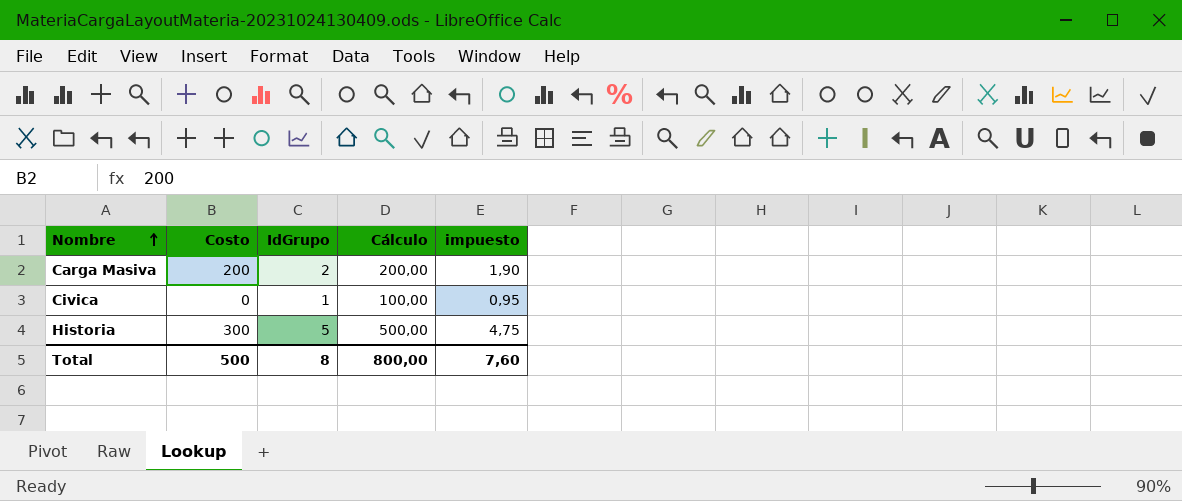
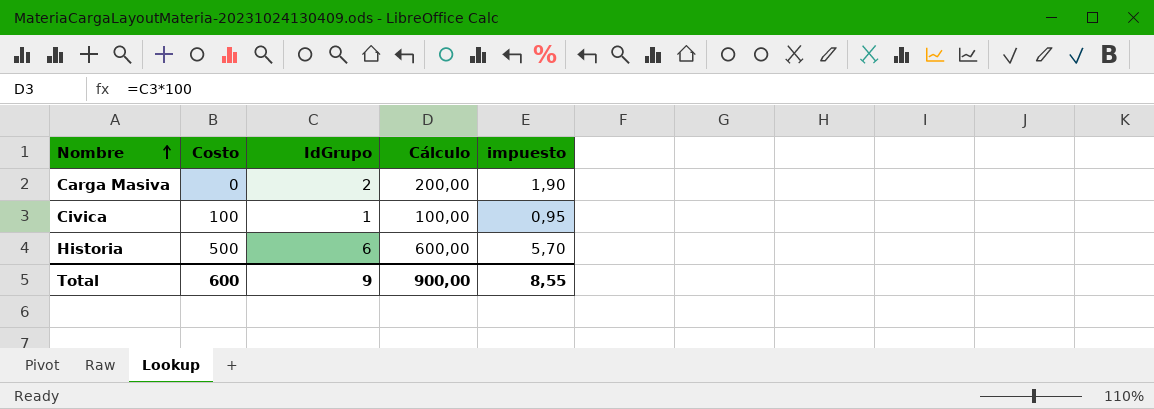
Carga Masiva | Costo: 200 -> 0
Civica | Costo: 0 -> 100
Historia | Costo: 300 -> 500
Historia | IdGrupo: 5 -> 6
Historia | Cálculo: 500,00 -> 600,00
Historia | impuesto: 4,75 -> 5,70
Total | Costo: 500 -> 600
Total | IdGrupo: 8 -> 9
Total | Cálculo: 800,00 -> 900,00
Total | impuesto: 7,60 -> 8,55

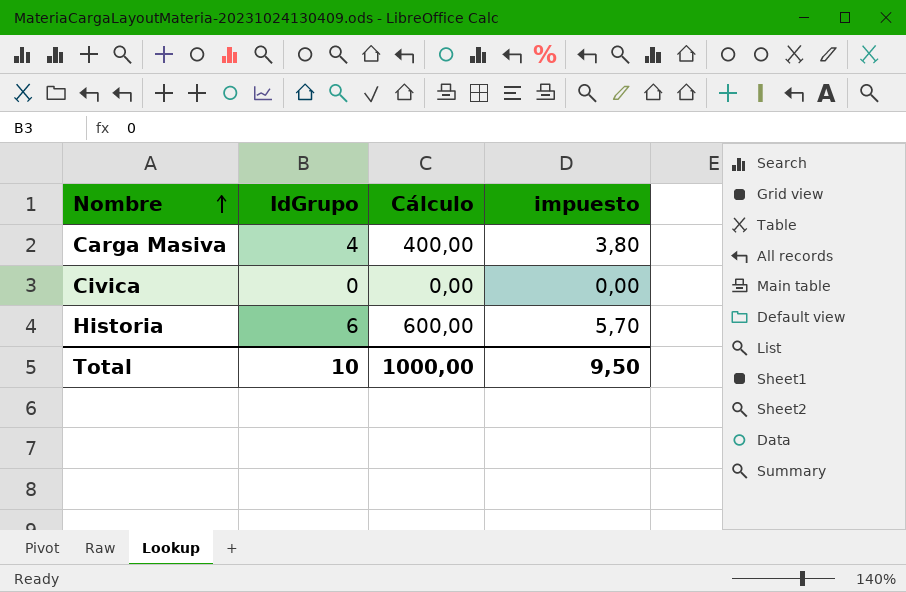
column Costo | position: 2 -> none
Carga Masiva | IdGrupo: 2 -> 4
Carga Masiva | Cálculo: 200,00 -> 400,00
Carga Masiva | impuesto: 1,90 -> 3,80
Civica | IdGrupo: 1 -> 0
Civica | Cálculo: 100,00 -> 0,00
Civica | impuesto: 0,95 -> 0,00
Total | IdGrupo: 9 -> 10
Total | Cálculo: 900,00 -> 1000,00
Total | impuesto: 8,55 -> 9,50

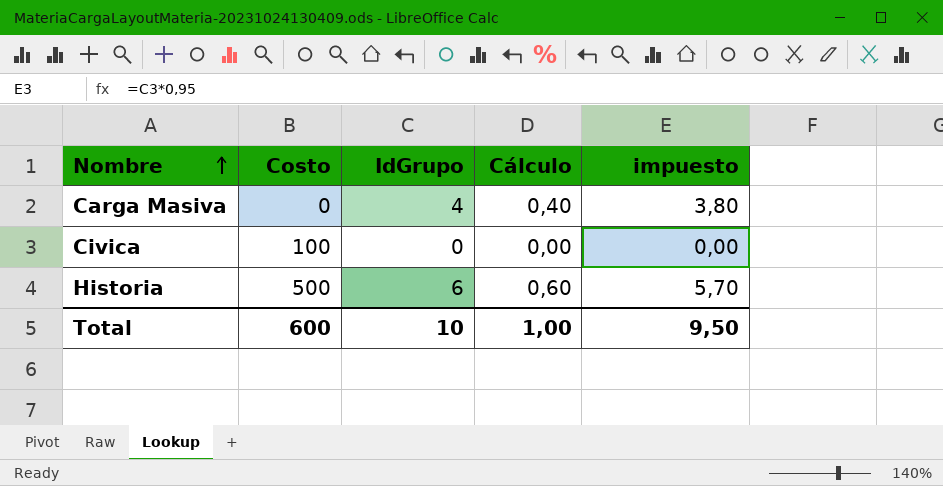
column Costo | position: none -> 2
column Cálculo | formula: [IdGrupo] * 100 -> [IdGrupo] * 0,1
Total | Cálculo: 1000,00 -> 1,00

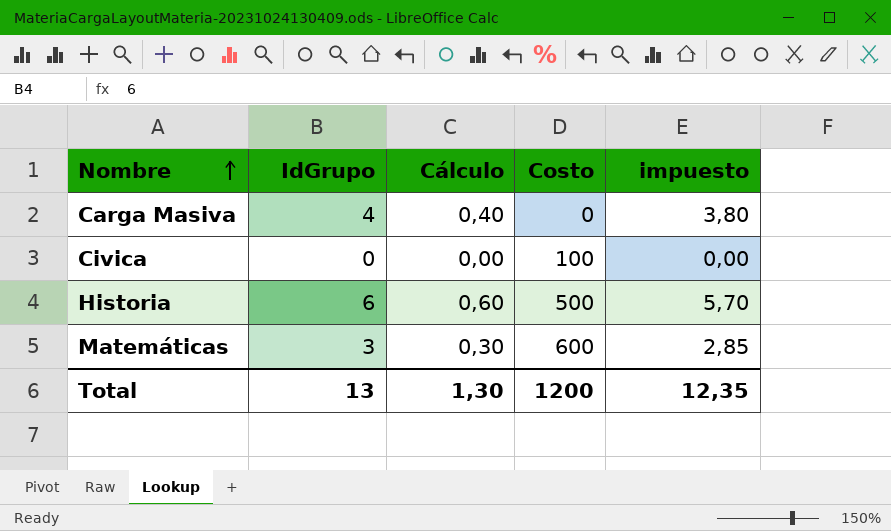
column Costo | position: 2 -> 4
row Matemáticas: none -> 3 | 0,30 | 600 | 2,85
Total | IdGrupo: 10 -> 13
Total | Cálculo: 1,00 -> 1,30
Total | Costo: 600 -> 1200
Total | impuesto: 9,50 -> 12,35

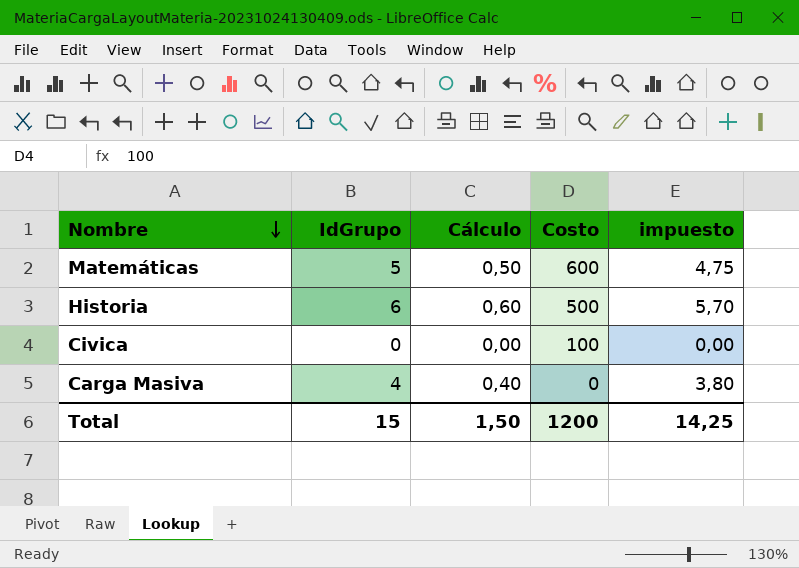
row order: Nombre ascending -> Nombre descending
Matemáticas | IdGrupo: 3 -> 5
Matemáticas | Cálculo: 0,30 -> 0,50
Matemáticas | impuesto: 2,85 -> 4,75
Total | IdGrupo: 13 -> 15
Total | Cálculo: 1,30 -> 1,50
Total | impuesto: 12,35 -> 14,25

